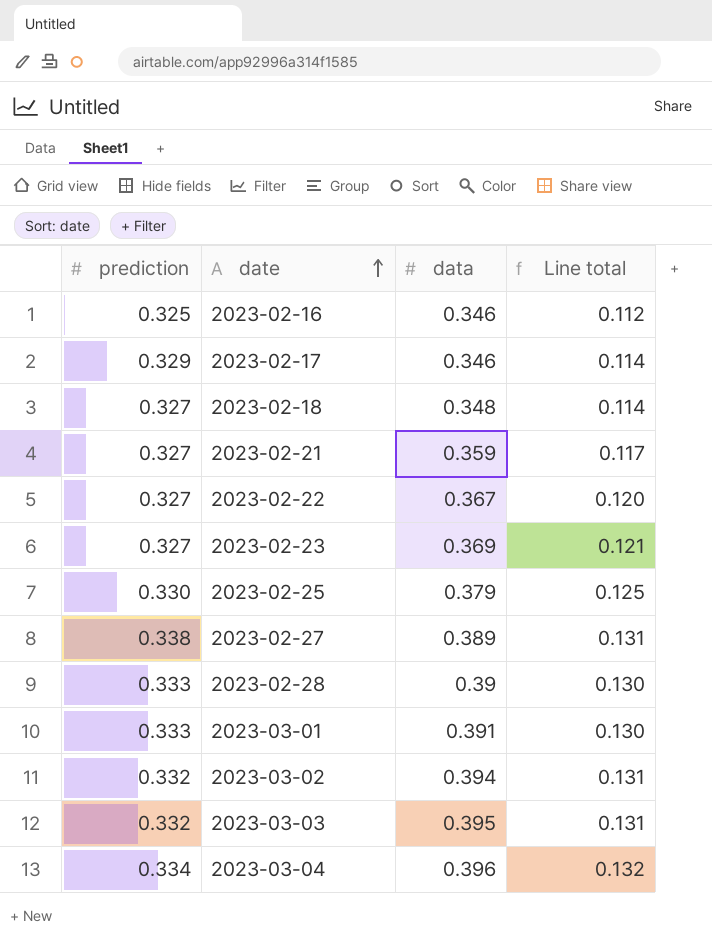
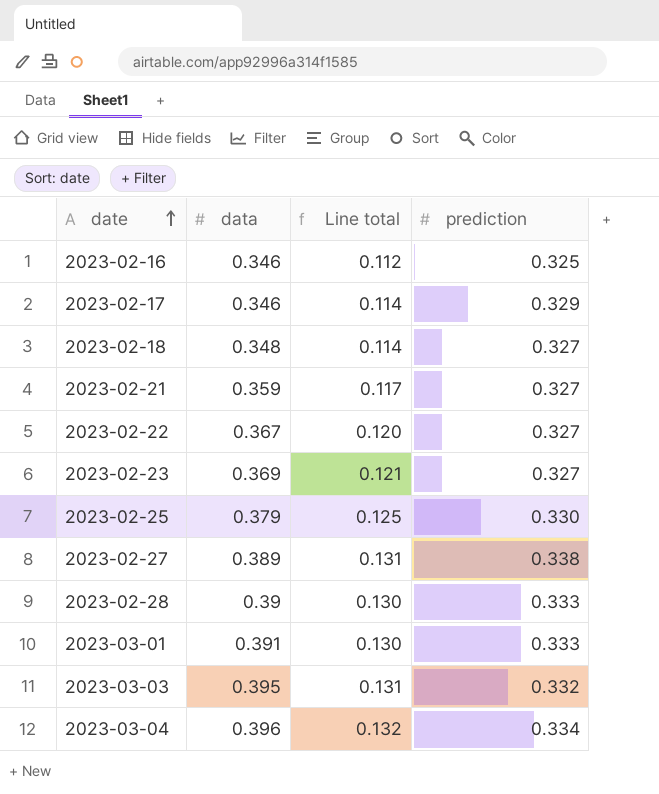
column prediction | position: 1 -> 4
row 2023-03-02: 0.332 | 0.394 | 0.131 -> none

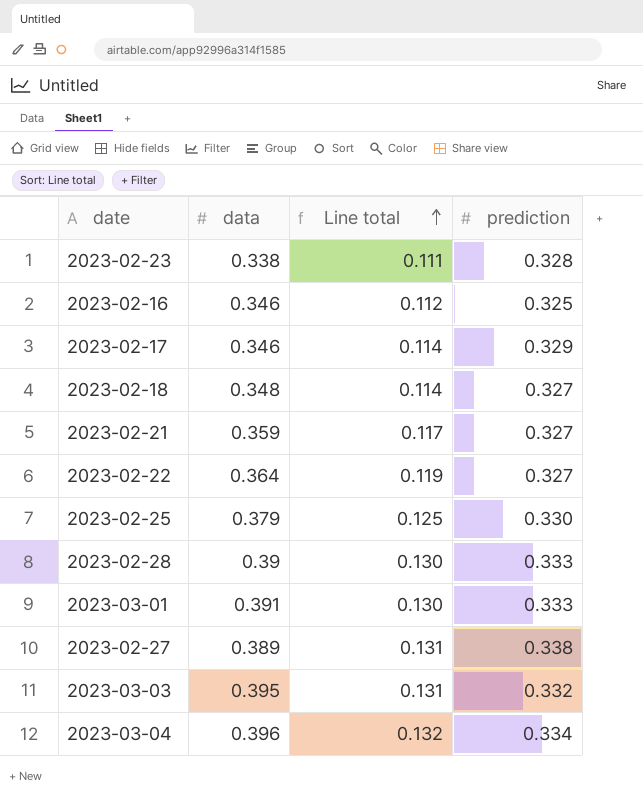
row order: date ascending -> Line total ascending
2023-02-23 | data: 0.369 -> 0.338
2023-02-23 | Line total: 0.121 -> 0.111
2023-02-23 | prediction: 0.327 -> 0.328
2023-02-22 | data: 0.367 -> 0.364
2023-02-22 | Line total: 0.120 -> 0.119

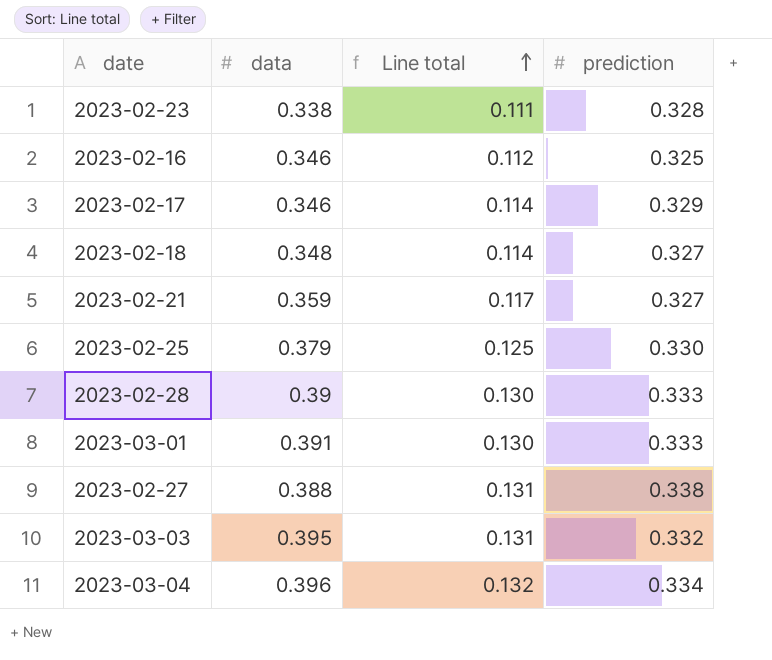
row 2023-02-22: 0.364 | 0.119 | 0.327 -> none
2023-02-27 | data: 0.389 -> 0.388

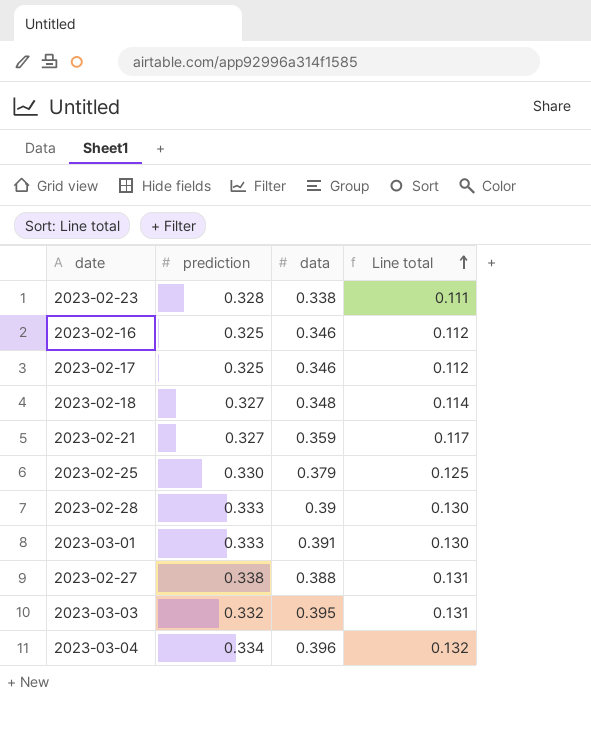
column prediction | position: 4 -> 2
2023-02-17 | prediction: 0.329 -> 0.325
2023-02-17 | Line total: 0.114 -> 0.112

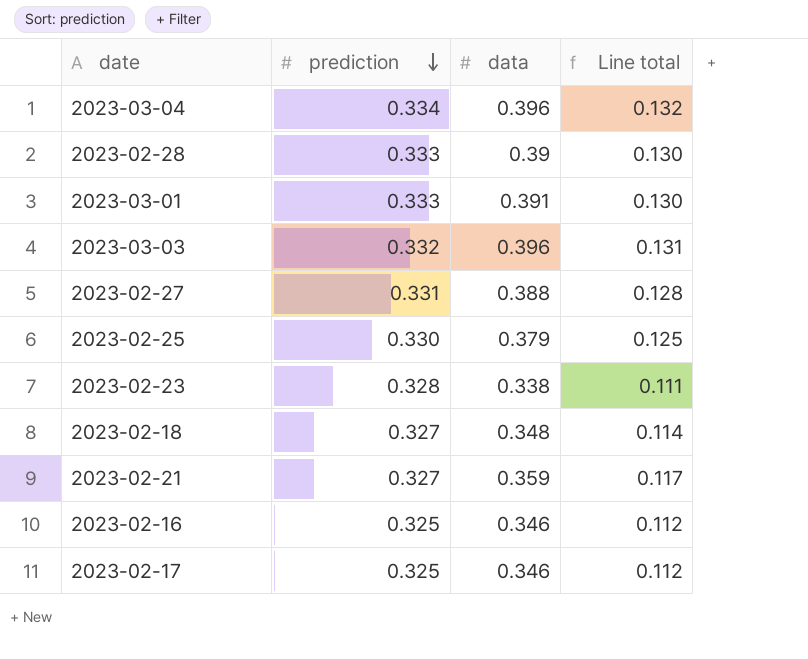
row order: Line total ascending -> prediction descending
2023-03-03 | data: 0.395 -> 0.396
2023-02-27 | prediction: 0.338 -> 0.331
2023-02-27 | Line total: 0.131 -> 0.128

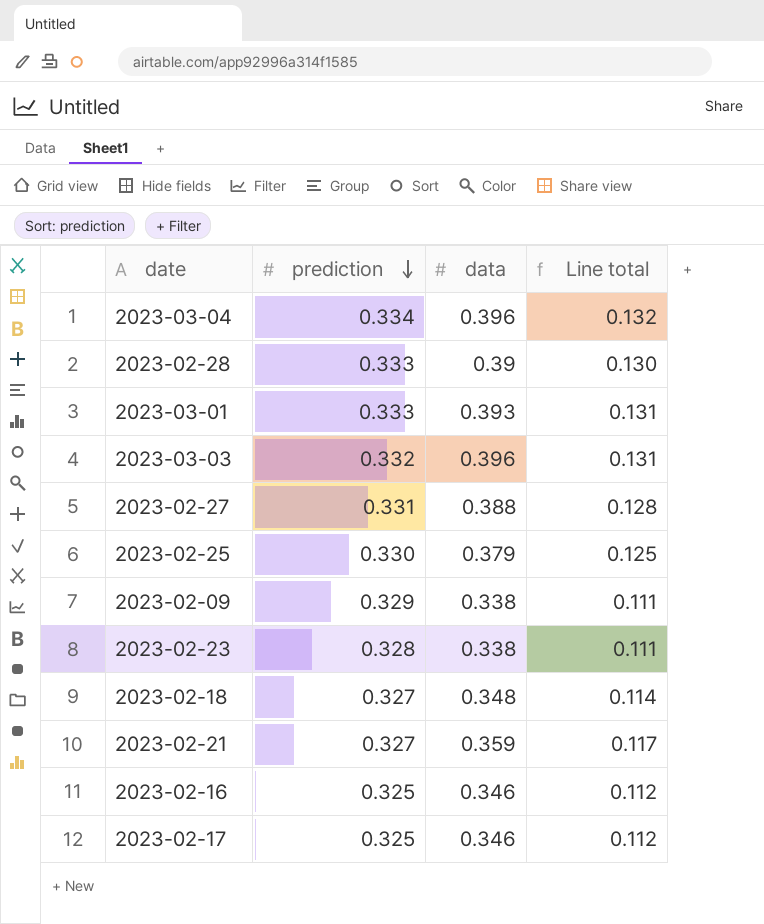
2023-03-01 | data: 0.391 -> 0.393
2023-03-01 | Line total: 0.130 -> 0.131
row 2023-02-09: none -> 0.329 | 0.338 | 0.111

